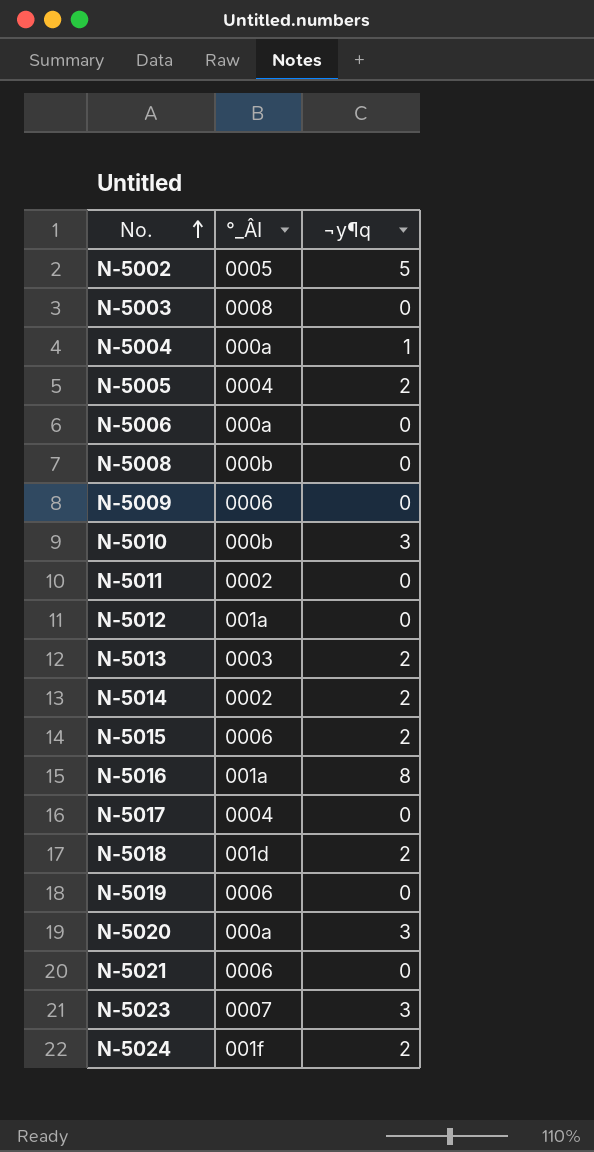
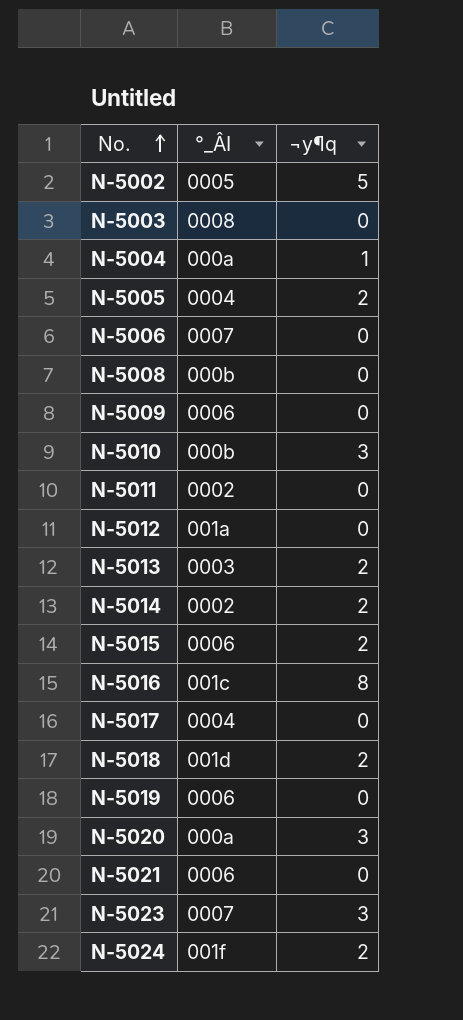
N-5006 | °_ÂI: 000a -> 0007
N-5016 | °_ÂI: 001a -> 001c

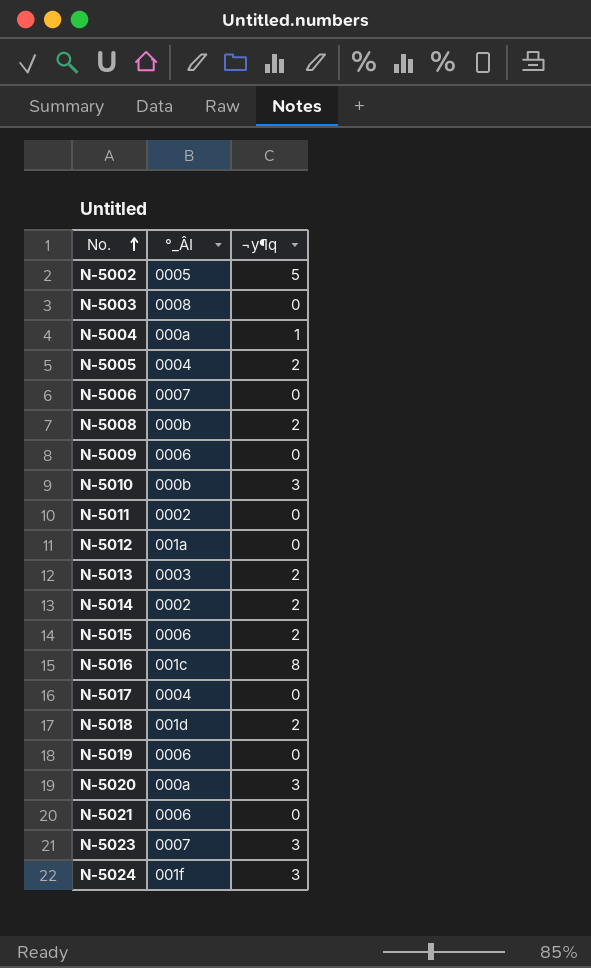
N-5008 | ¬y¶q: 0 -> 2
N-5024 | ¬y¶q: 2 -> 3

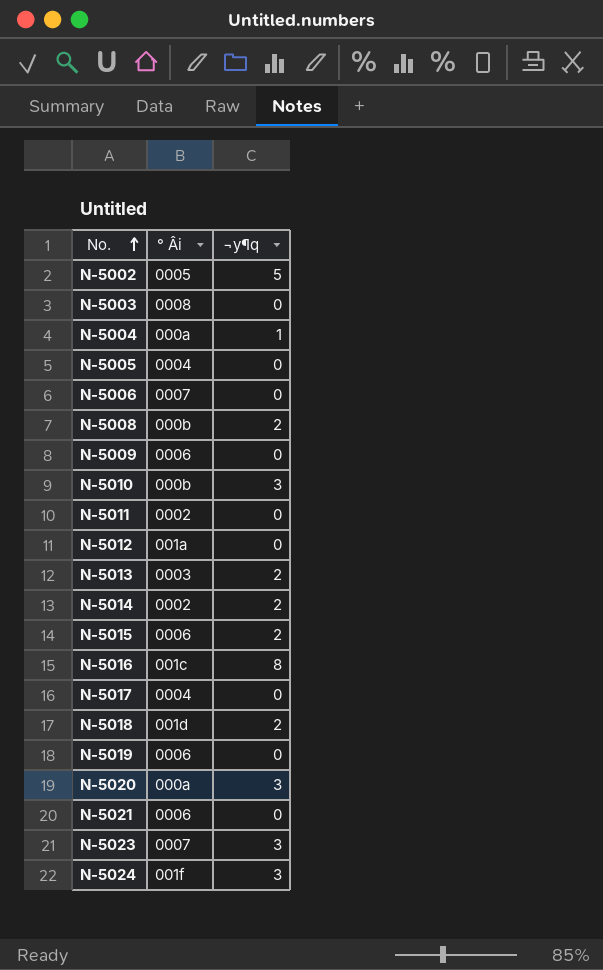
column name: °_ÂI -> ° Âi
N-5005 | ¬y¶q: 2 -> 0

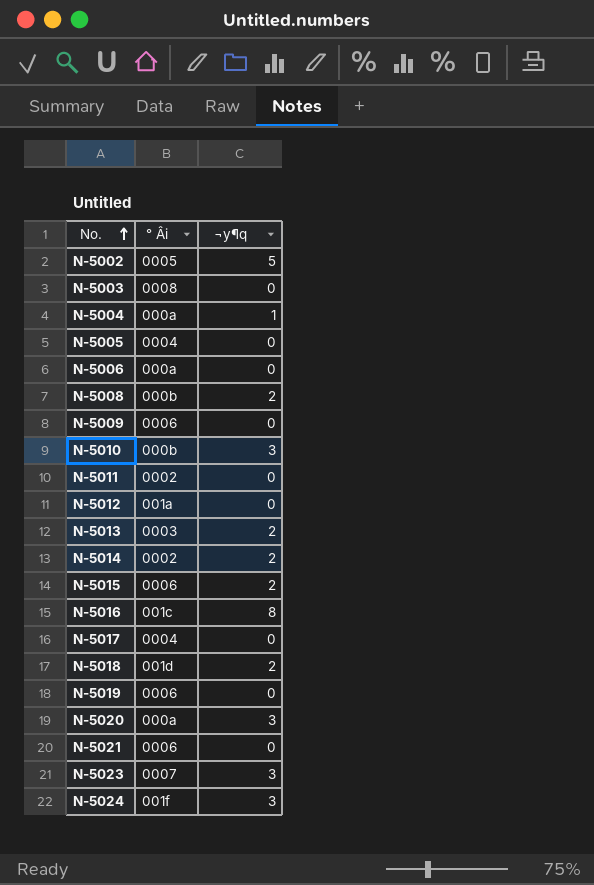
N-5006 | ° Âi: 0007 -> 000a

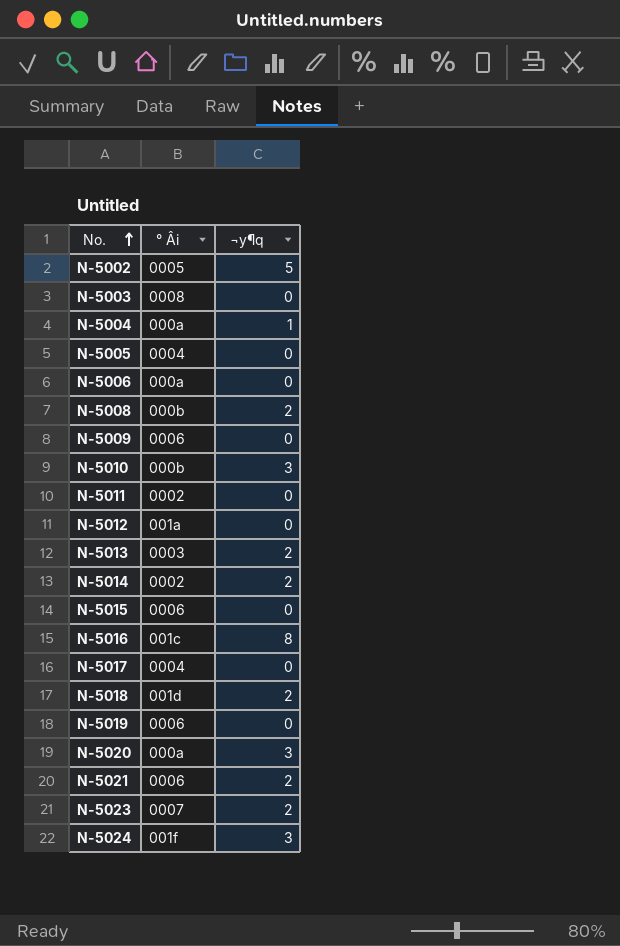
N-5015 | ¬y¶q: 2 -> 0
N-5021 | ¬y¶q: 0 -> 2
N-5023 | ¬y¶q: 3 -> 2

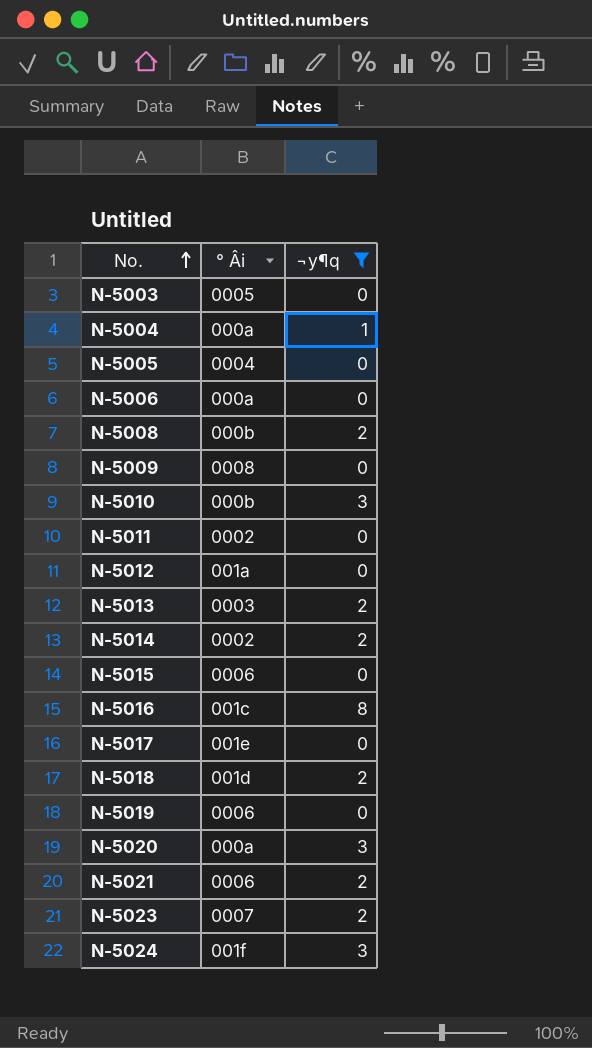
filter: none -> ¬y¶q != 5
N-5003 | ° Âi: 0008 -> 0005
N-5009 | ° Âi: 0006 -> 0008
N-5017 | ° Âi: 0004 -> 001e

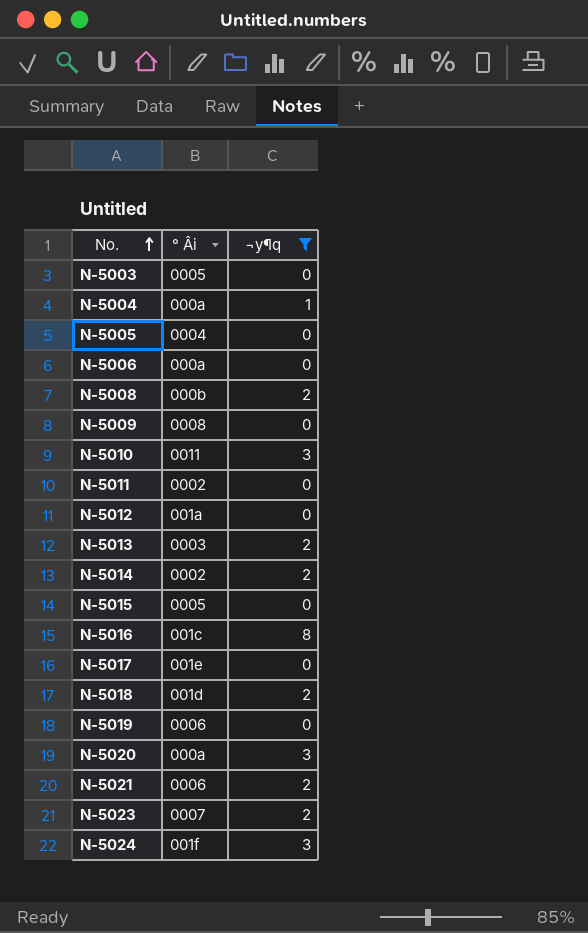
N-5010 | ° Âi: 000b -> 0011
N-5015 | ° Âi: 0006 -> 0005

